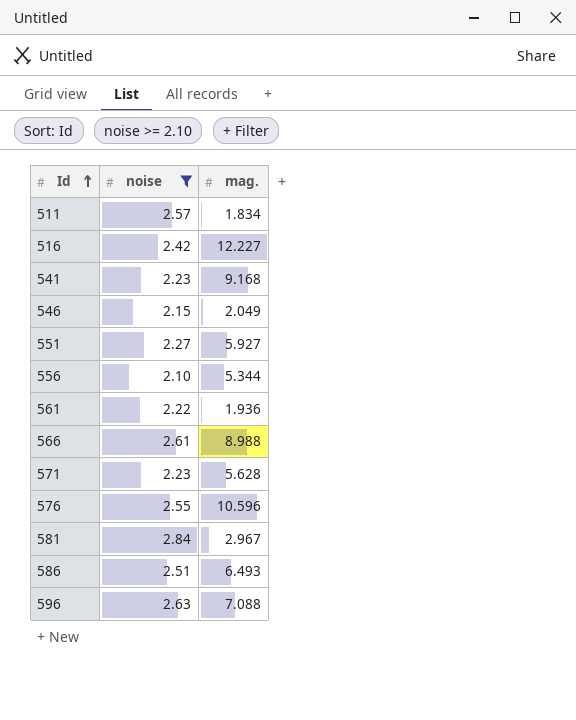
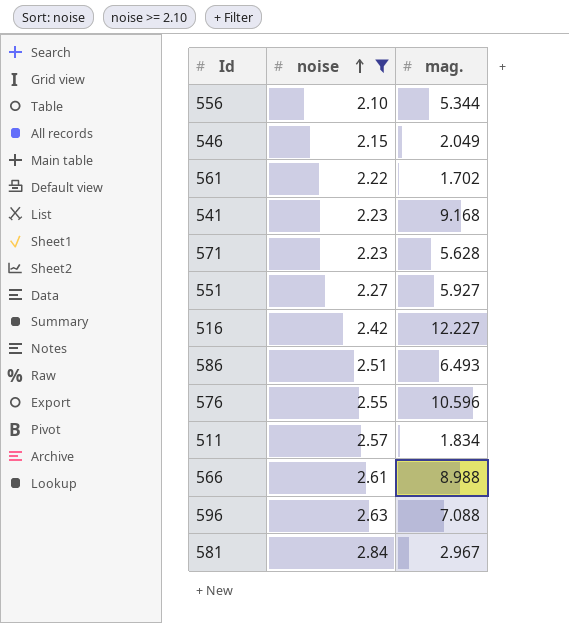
row order: Id ascending -> noise ascending
561 | mag.: 1.936 -> 1.702

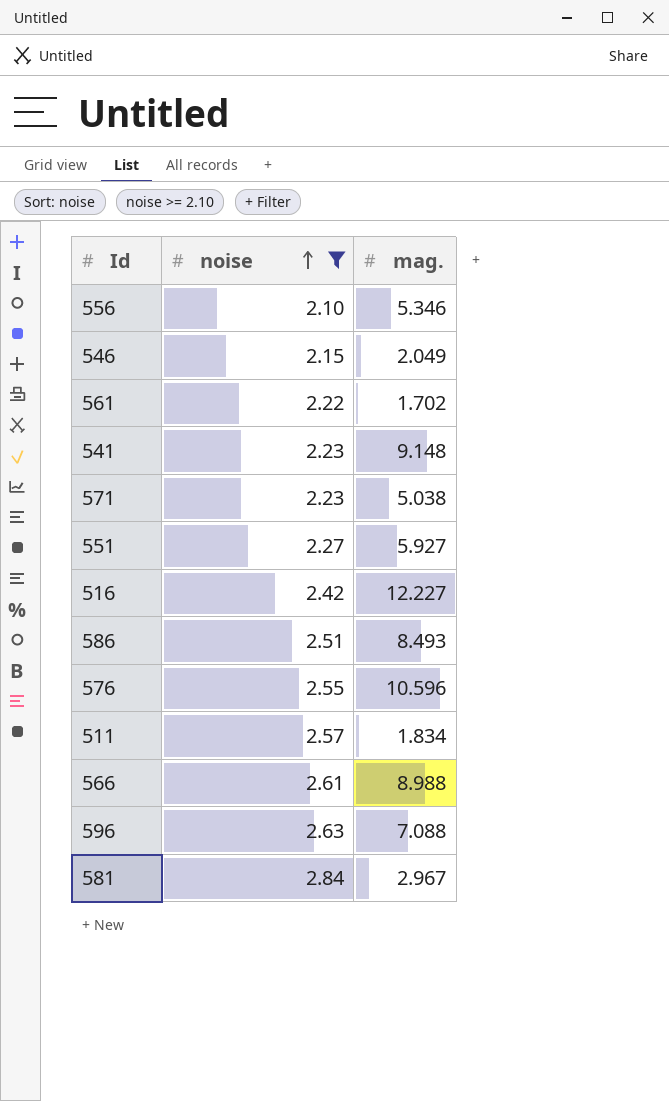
556 | mag.: 5.344 -> 5.346
541 | mag.: 9.168 -> 9.148
571 | mag.: 5.628 -> 5.038
586 | mag.: 6.493 -> 8.493

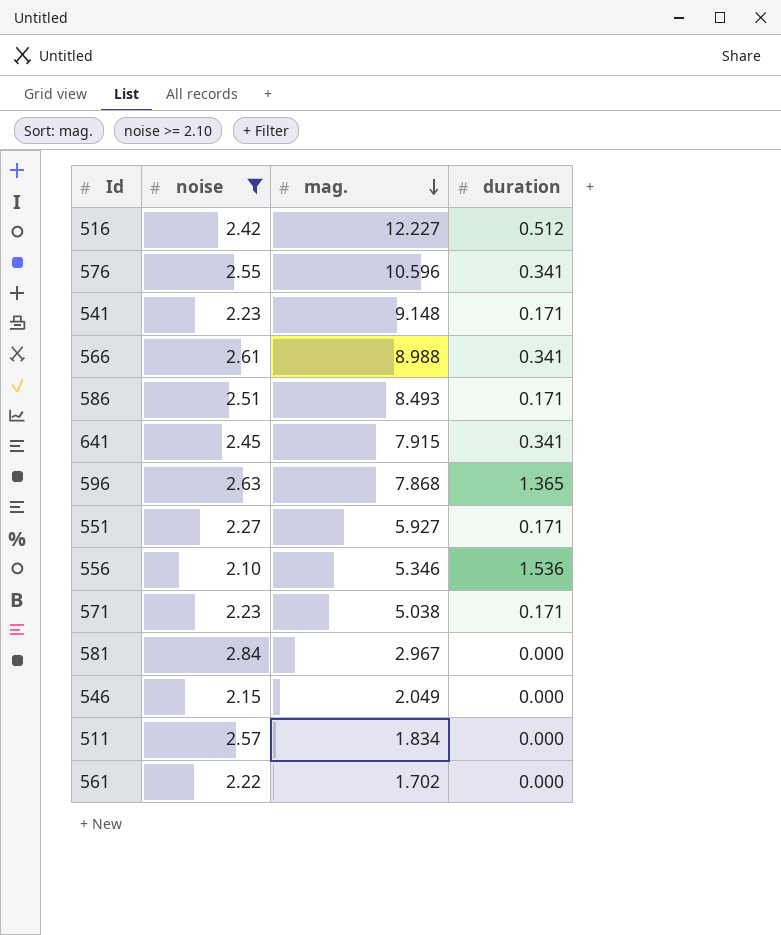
row order: noise ascending -> mag. descending
column duration | position: none -> 4
row 641: none -> 2.45 | 7.915 | 0.341
596 | mag.: 7.088 -> 7.868

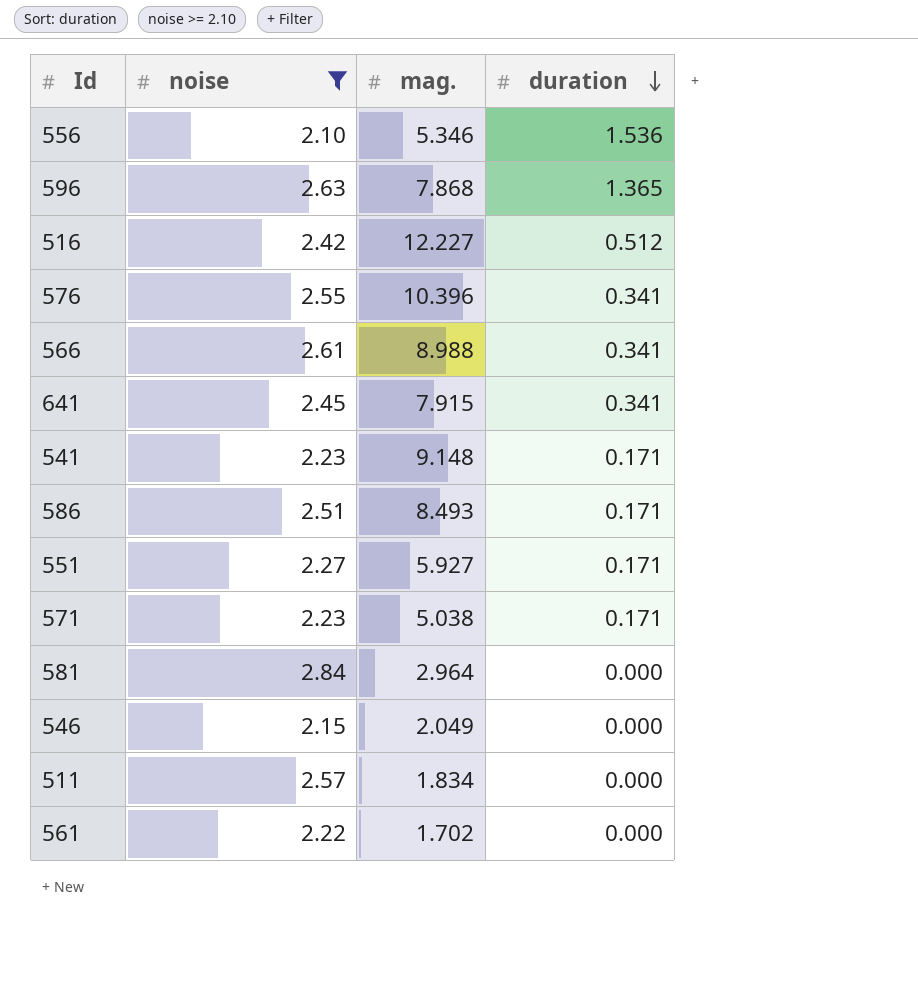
row order: mag. descending -> duration descending
576 | mag.: 10.596 -> 10.396
581 | mag.: 2.967 -> 2.964

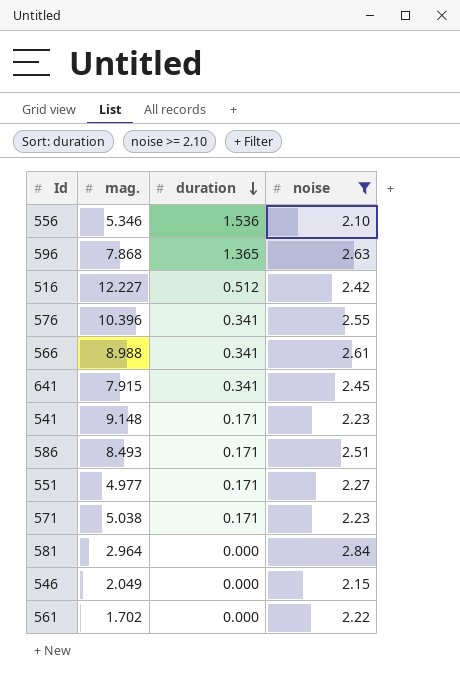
column noise | position: 2 -> 4
row 511: 2.57 | 1.834 | 0.000 -> none
551 | mag.: 5.927 -> 4.977

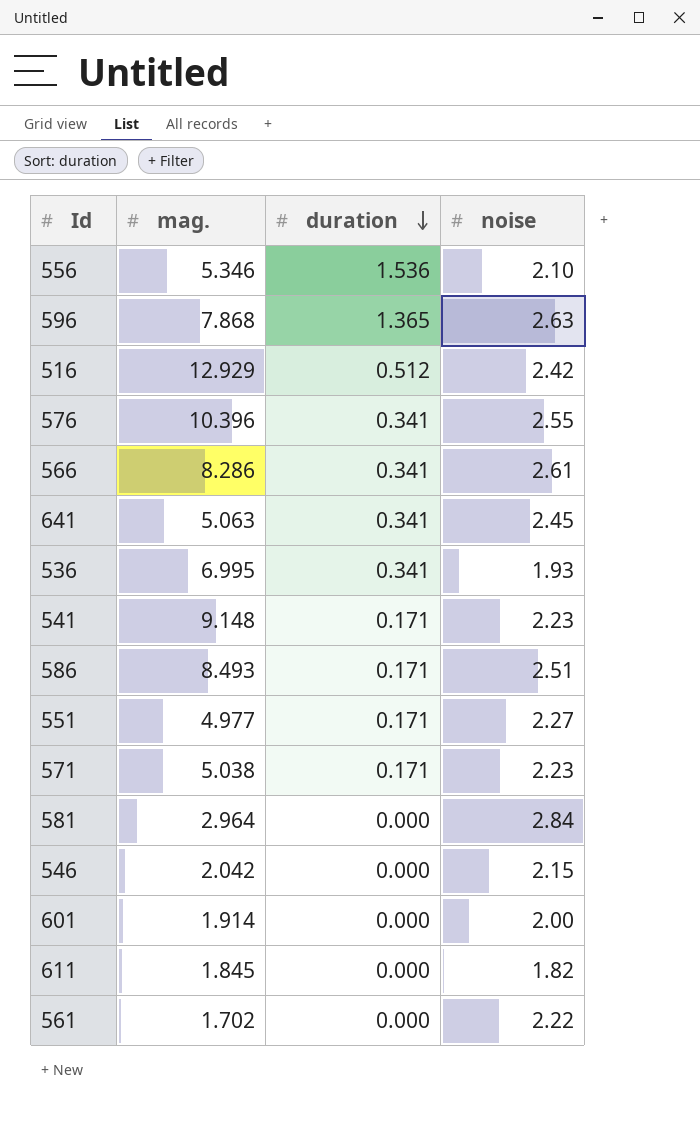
filter: noise >= 2.10 -> none
516 | mag.: 12.227 -> 12.929
566 | mag.: 8.988 -> 8.286
641 | mag.: 7.915 -> 5.063
546 | mag.: 2.049 -> 2.042

